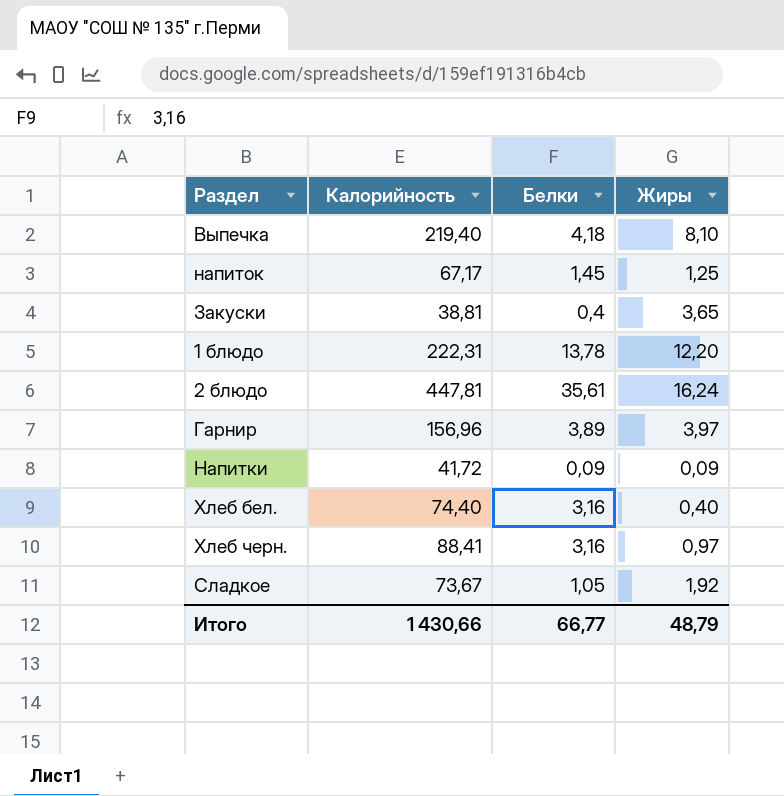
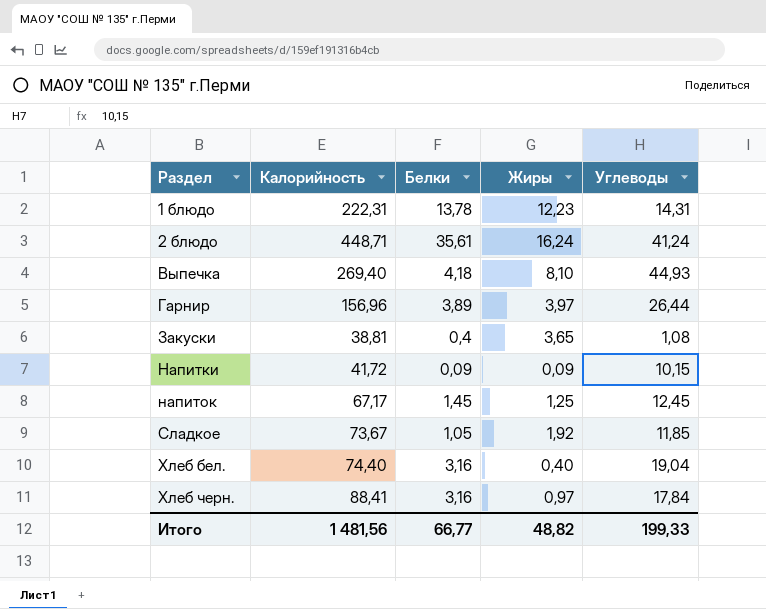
row order: none -> Раздел ascending
column Углеводы | position: none -> 5
1 блюдо | Жиры: 12,20 -> 12,23
2 блюдо | Калорийность: 447,81 -> 448,71
Выпечка | Калорийность: 219,40 -> 269,40
Итого | Калорийность: 1 430,66 -> 1 481,56
Итого | Жиры: 48,79 -> 48,82

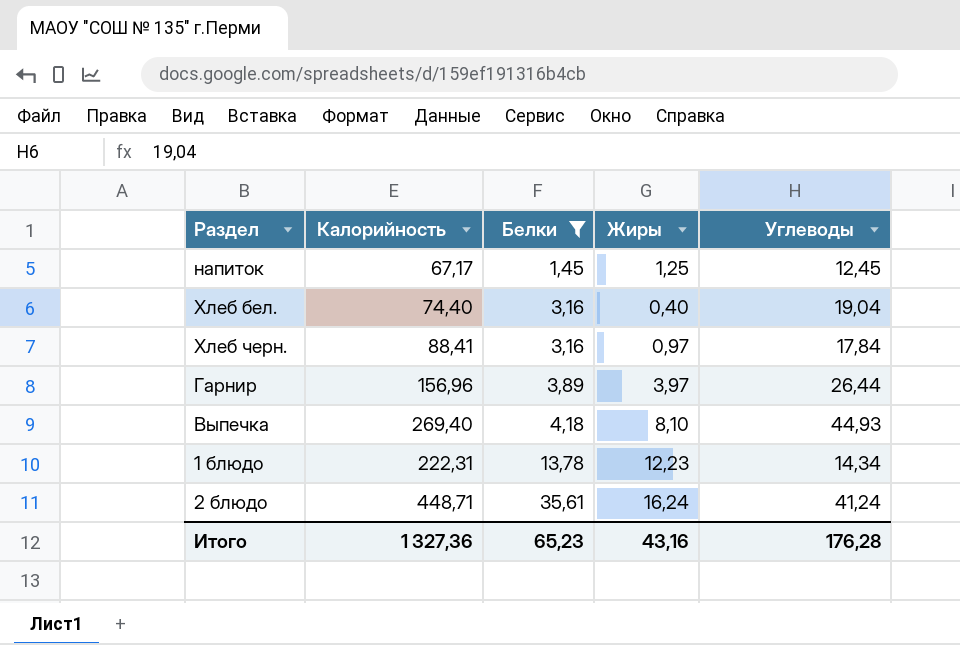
filter: none -> Белки >= 1,45
row order: Раздел ascending -> Белки ascending
1 блюдо | Углеводы: 14,31 -> 14,34
Итого | Калорийность: 1 481,56 -> 1 327,36
Итого | Белки: 66,77 -> 65,23
Итого | Жиры: 48,82 -> 43,16
Итого | Углеводы: 199,33 -> 176,28

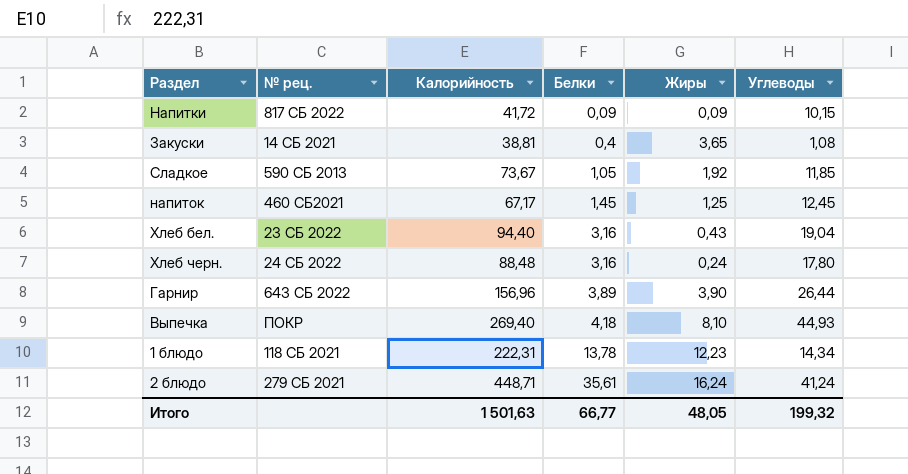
filter: Белки >= 1,45 -> none
column № рец. | position: none -> 2
Хлеб бел. | Калорийность: 74,40 -> 94,40
Хлеб бел. | Жиры: 0,40 -> 0,43
Хлеб черн. | Калорийность: 88,41 -> 88,48
Хлеб черн. | Жиры: 0,97 -> 0,24
Хлеб черн. | Углеводы: 17,84 -> 17,80
Гарнир | Жиры: 3,97 -> 3,90
Итого | Калорийность: 1 327,36 -> 1 501,63
Итого | Белки: 65,23 -> 66,77
Итого | Жиры: 43,16 -> 48,05
Итого | Углеводы: 176,28 -> 199,32

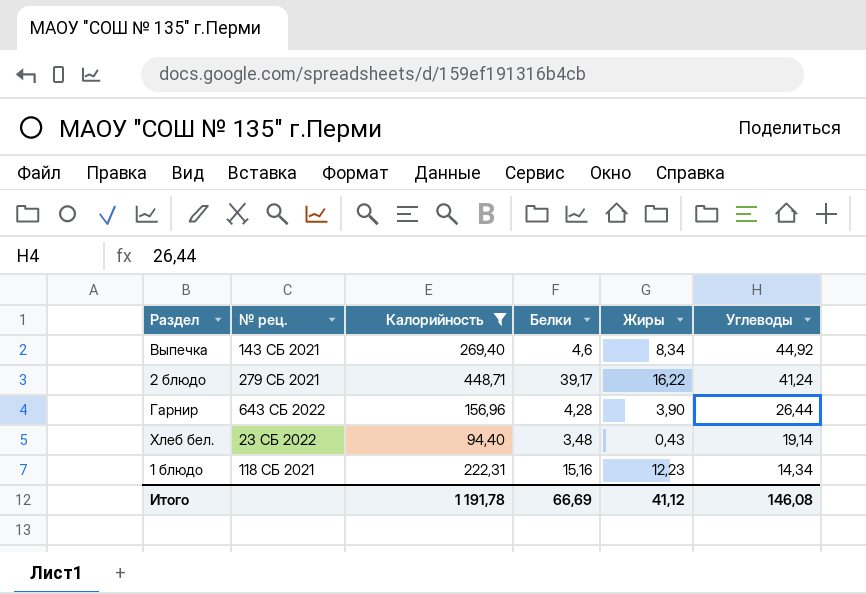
filter: none -> Калорийность >= 94,40
row order: Белки ascending -> Углеводы descending
Выпечка | № рец.: ПОКР -> 143 СБ 2021
Выпечка | Белки: 4,18 -> 4,6
Выпечка | Жиры: 8,10 -> 8,34
Выпечка | Углеводы: 44,93 -> 44,92
2 блюдо | Белки: 35,61 -> 39,17
2 блюдо | Жиры: 16,24 -> 16,22
Гарнир | Белки: 3,89 -> 4,28
Хлеб бел. | Белки: 3,16 -> 3,48
Хлеб бел. | Углеводы: 19,04 -> 19,14
1 блюдо | Белки: 13,78 -> 15,16
Итого | Калорийность: 1 501,63 -> 1 191,78
Итого | Белки: 66,77 -> 66,69
Итого | Жиры: 48,05 -> 41,12
Итого | Углеводы: 199,32 -> 146,08

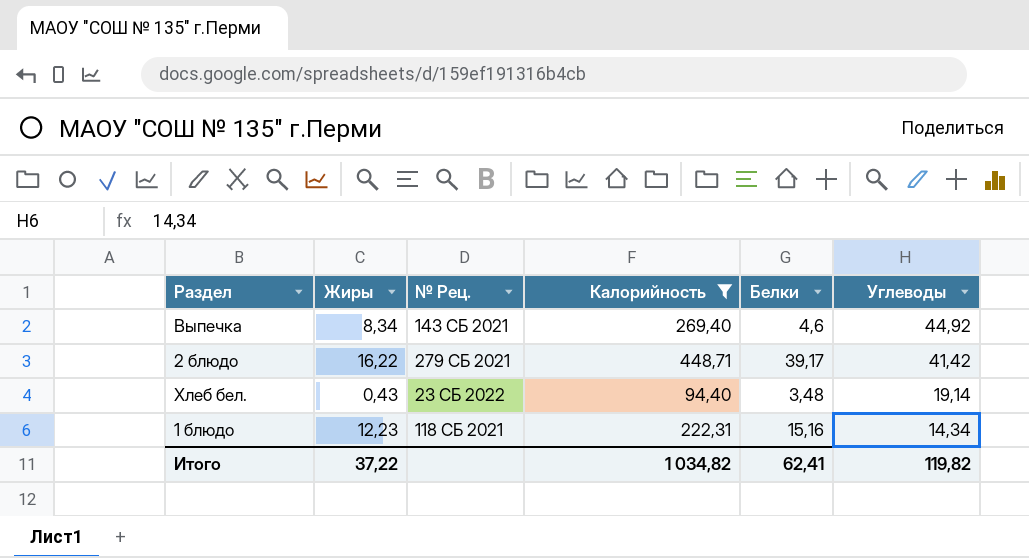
column Жиры | position: 5 -> 2
column name: № рец. -> № Рец.
row Гарнир: 643 СБ 2022 | 156,96 | 4,28 | 3,90 | 26,44 -> none
2 блюдо | Углеводы: 41,24 -> 41,42
Итого | Жиры: 41,12 -> 37,22
Итого | Калорийность: 1 191,78 -> 1 034,82
Итого | Белки: 66,69 -> 62,41
Итого | Углеводы: 146,08 -> 119,82

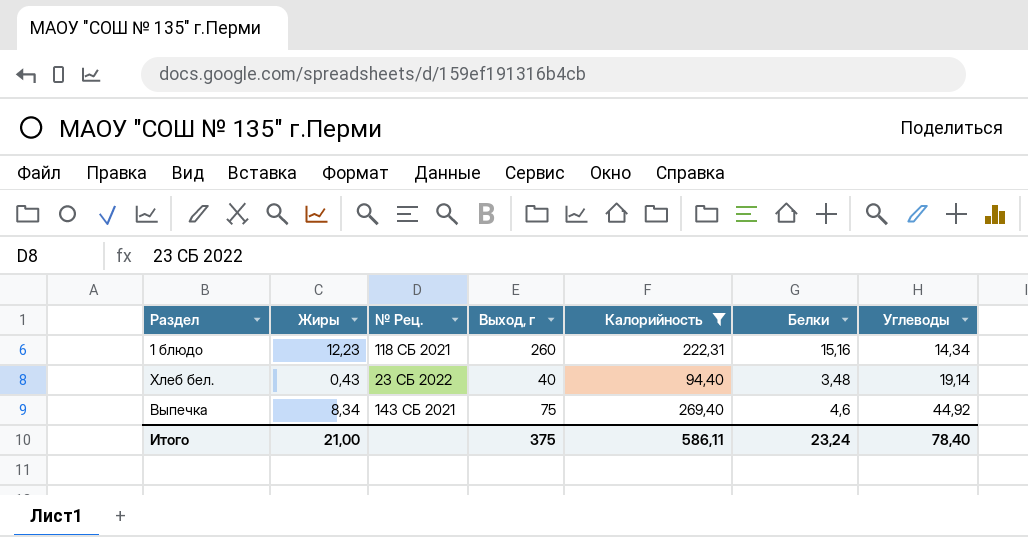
row order: Углеводы descending -> Углеводы ascending
column Выход, г | position: none -> 4
row 2 блюдо: 16,22 | 279 СБ 2021 | 448,71 | 39,17 | 41,42 -> none
Итого | Жиры: 37,22 -> 21,00
Итого | Калорийность: 1 034,82 -> 586,11
Итого | Белки: 62,41 -> 23,24
Итого | Углеводы: 119,82 -> 78,40

